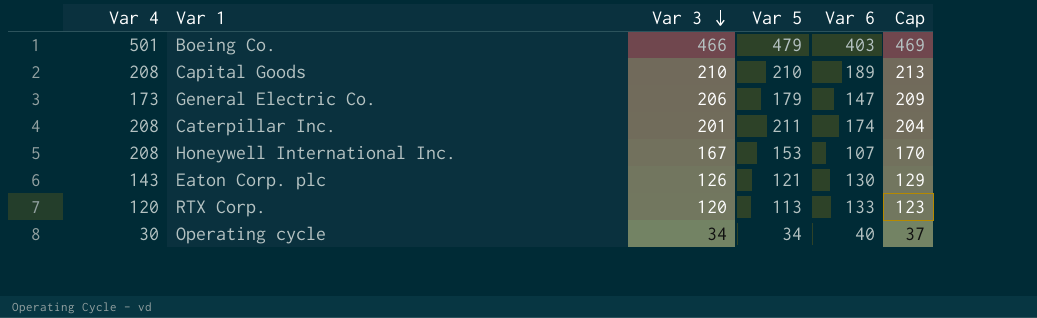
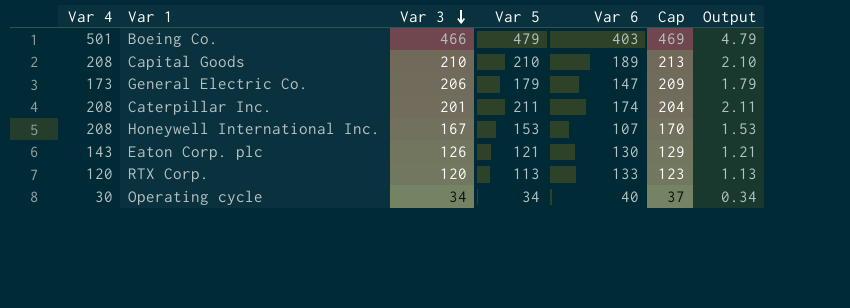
column Output | formula: none -> [Var 5] * 0.01

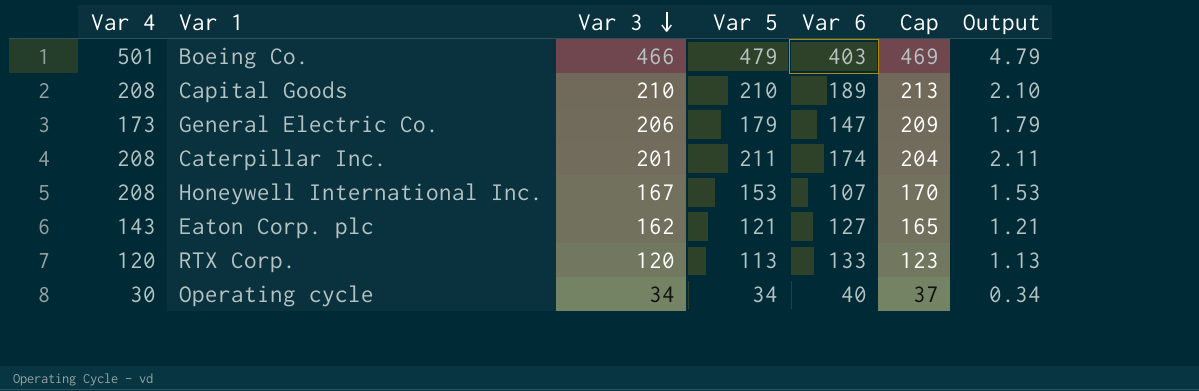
Eaton Corp. plc | Var 3: 126 -> 162
Eaton Corp. plc | Var 6: 130 -> 127
Eaton Corp. plc | Cap: 129 -> 165

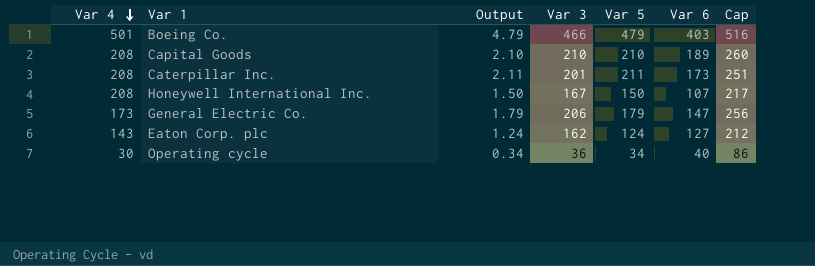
row order: Var 3 descending -> Var 4 descending
column Output | position: 7 -> 3
column Cap | formula: [Var 3] + 3 -> [Var 3] + 50
row RTX Corp.: 120 | 120 | 113 | 133 | 123 | 1.13 -> none
Caterpillar Inc. | Var 6: 174 -> 173
Honeywell International Inc. | Output: 1.53 -> 1.50
Honeywell International Inc. | Var 5: 153 -> 150
Eaton Corp. plc | Output: 1.21 -> 1.24
Eaton Corp. plc | Var 5: 121 -> 124
Operating cycle | Var 3: 34 -> 36

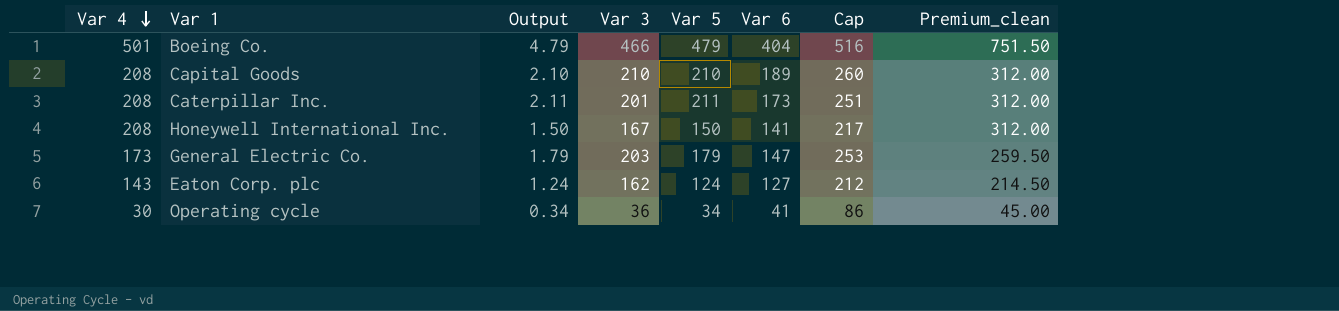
column Premium_clean | formula: none -> [Var 4] * 1.5
Boeing Co. | Var 6: 403 -> 404
Honeywell International Inc. | Var 6: 107 -> 141
General Electric Co. | Var 3: 206 -> 203
General Electric Co. | Cap: 256 -> 253
Operating cycle | Var 6: 40 -> 41

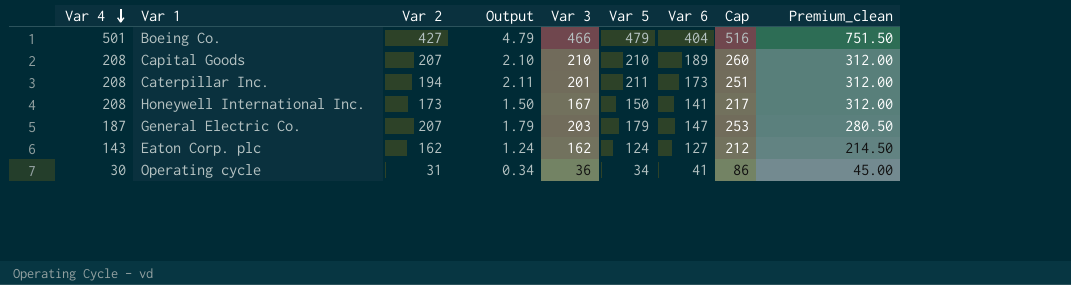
column Var 2 | position: none -> 3
General Electric Co. | Var 4: 173 -> 187
General Electric Co. | Premium_clean: 259.50 -> 280.50

